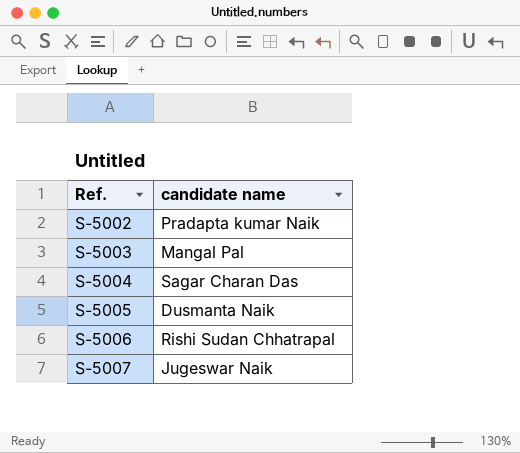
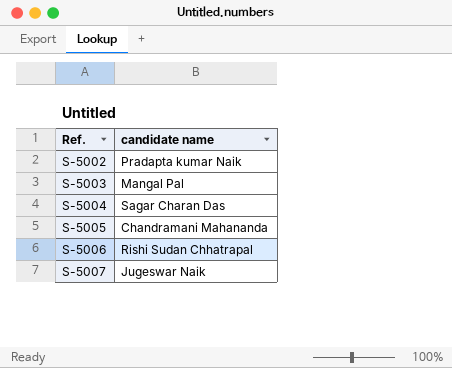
S-5005 | candidate name: Dusmanta Naik -> Chandramani Mahananda

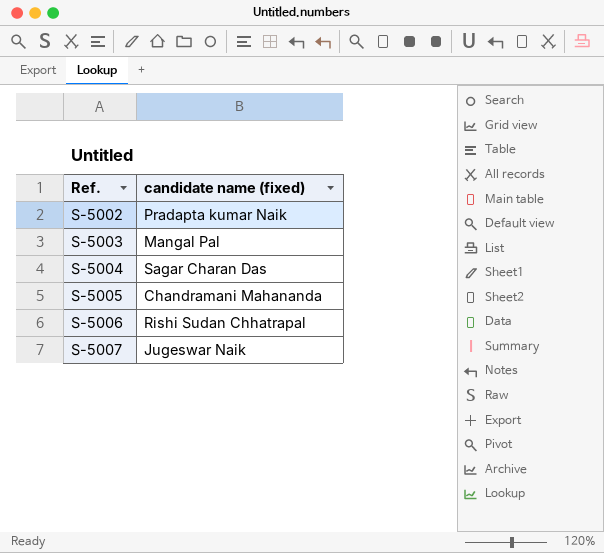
column name: candidate name -> candidate name (fixed)

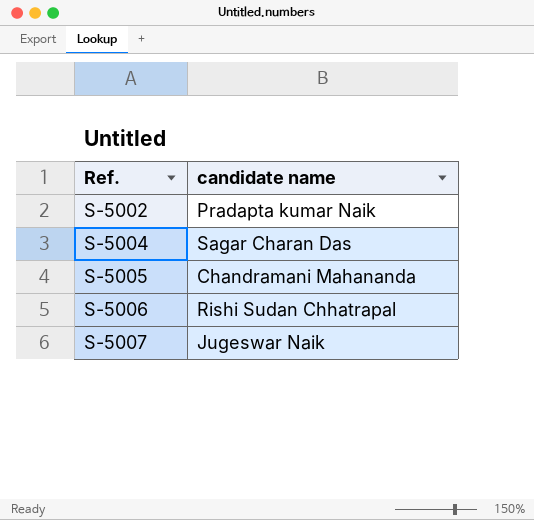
column name: candidate name (fixed) -> candidate name
row S-5003: Mangal Pal -> none

